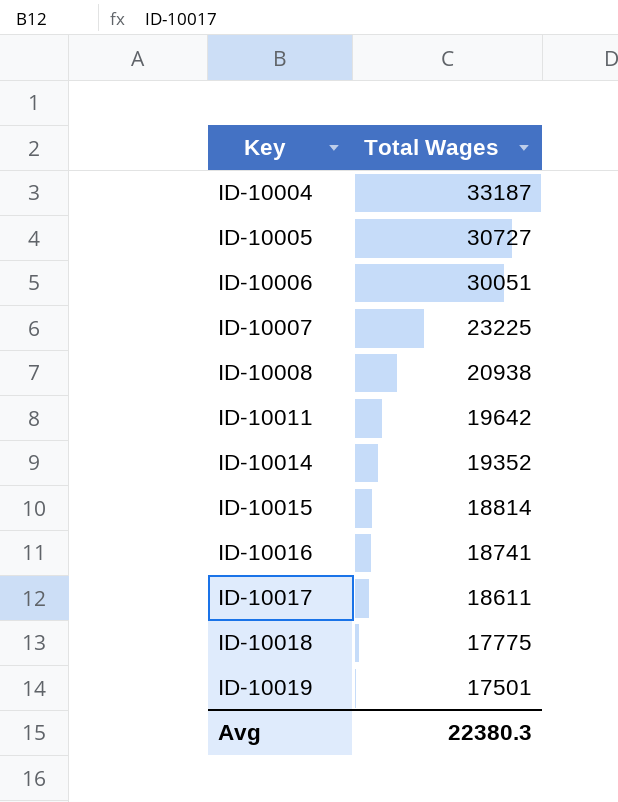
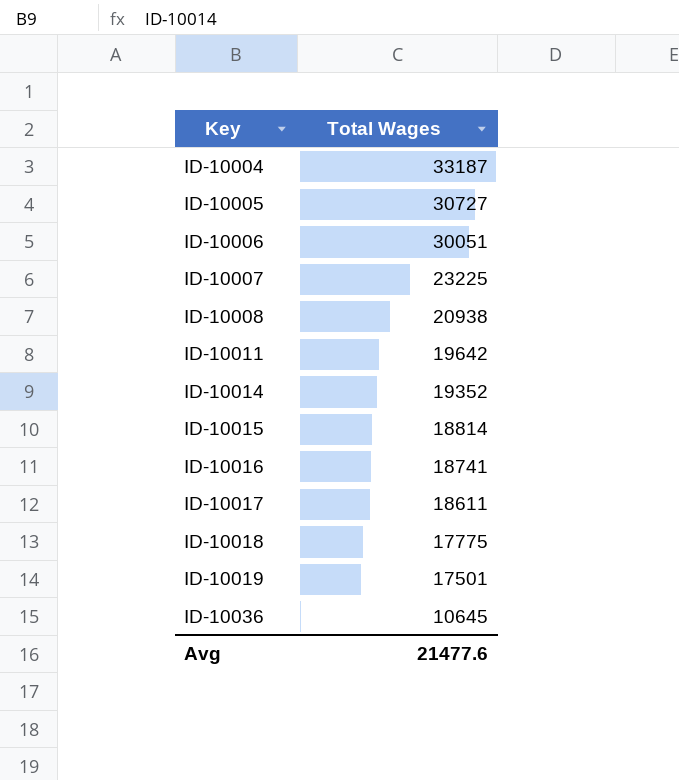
row ID-10036: none -> 10645
Avg | Total Wages: 22380.3 -> 21477.6

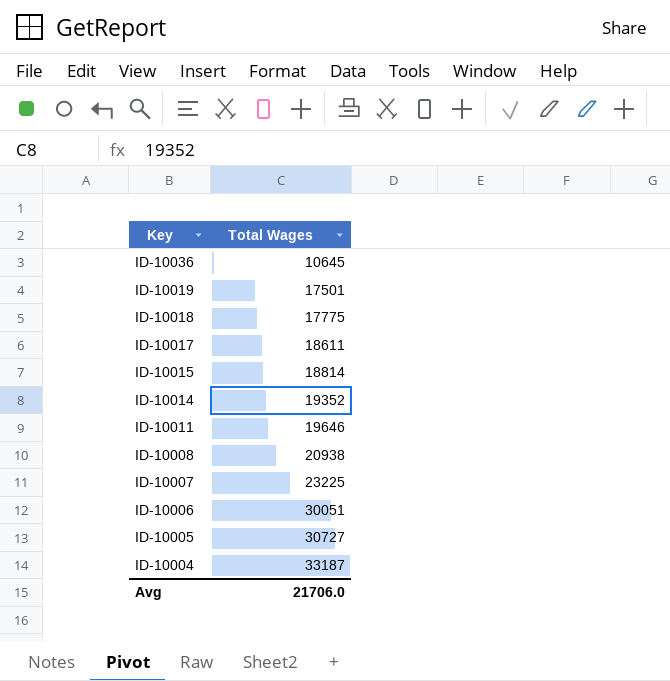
row order: Key ascending -> Key descending
row ID-10016: 18741 -> none
ID-10011 | Total Wages: 19642 -> 19646
Avg | Total Wages: 21477.6 -> 21706.0

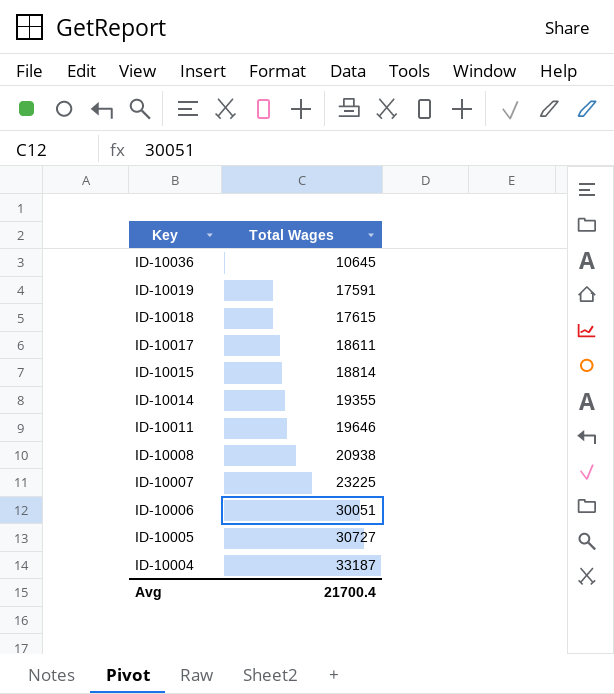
ID-10019 | Total Wages: 17501 -> 17591
ID-10018 | Total Wages: 17775 -> 17615
ID-10014 | Total Wages: 19352 -> 19355
Avg | Total Wages: 21706.0 -> 21700.4

